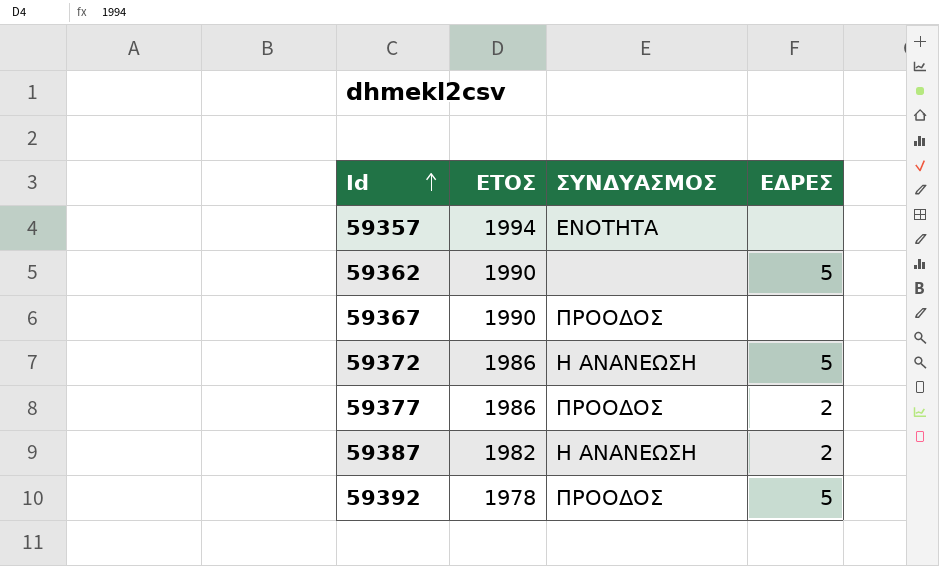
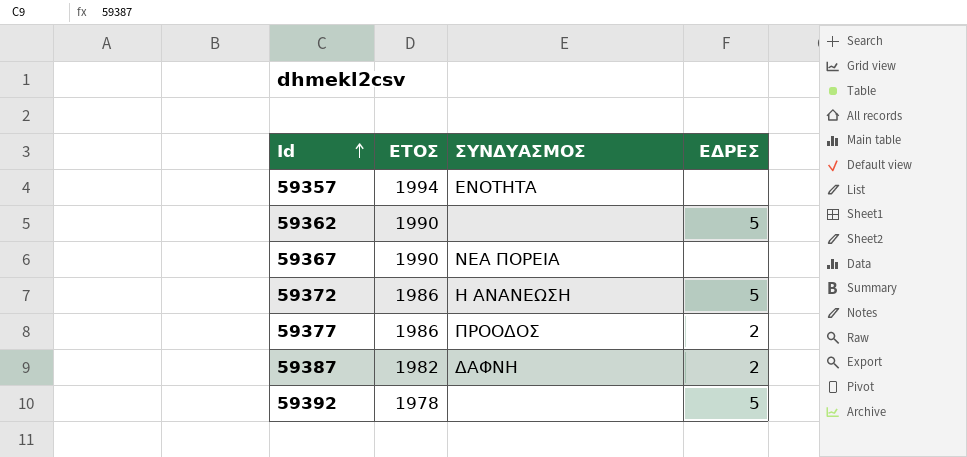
59367 | ΣΥΝΔΥΑΣΜΟΣ: ΠΡΟΟΔΟΣ -> ΝΕΑ ΠΟΡΕΙΑ
59387 | ΣΥΝΔΥΑΣΜΟΣ: Η ΑΝΑΝΕΩΣΗ -> ΔΑΦΝΗ
59392 | ΣΥΝΔΥΑΣΜΟΣ: ΠΡΟΟΔΟΣ -> none

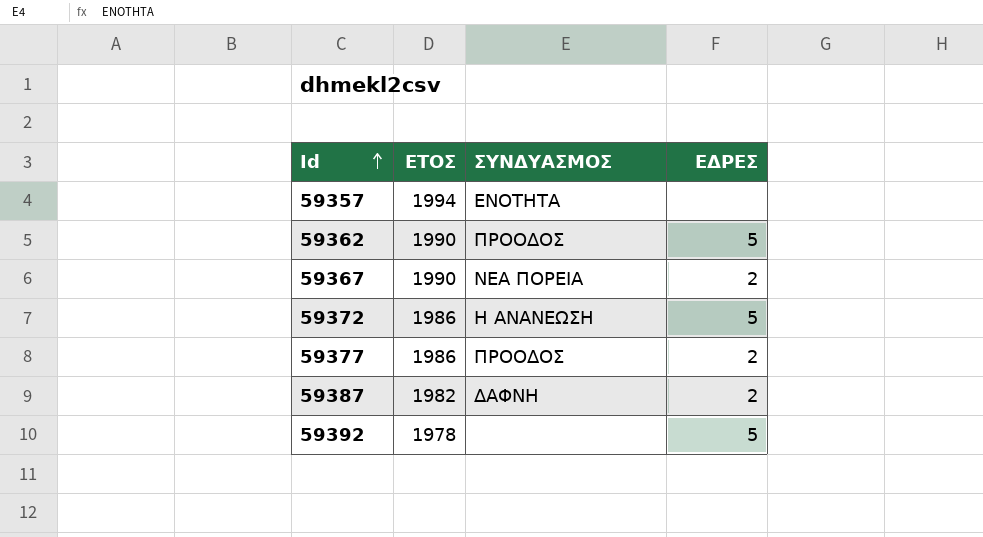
59362 | ΣΥΝΔΥΑΣΜΟΣ: none -> ΠΡΟΟΔΟΣ
59367 | ΕΔΡΕΣ: none -> 2

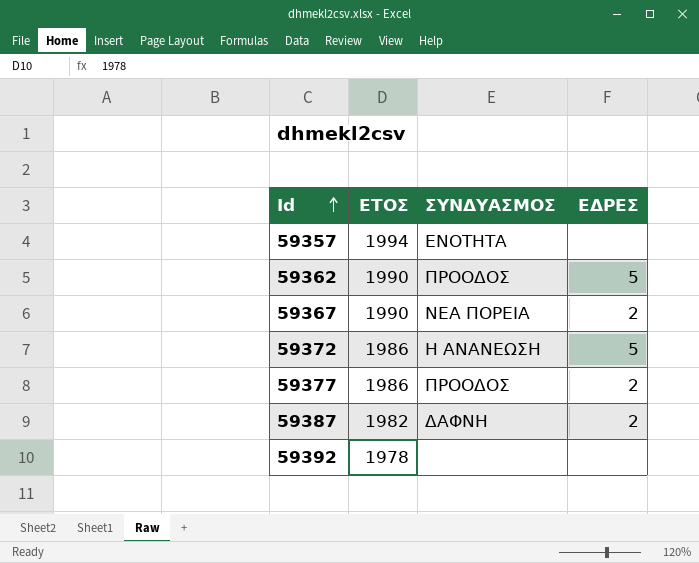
59392 | ΕΔΡΕΣ: 5 -> none

